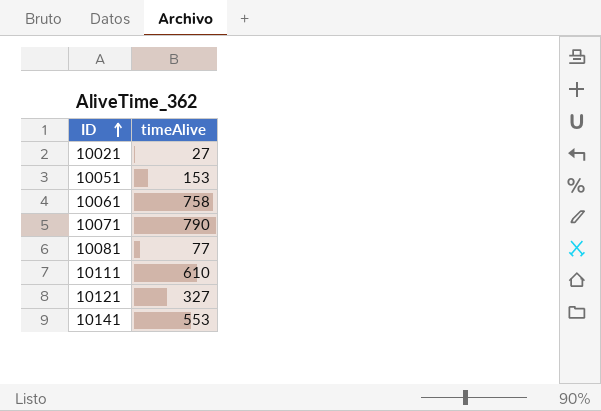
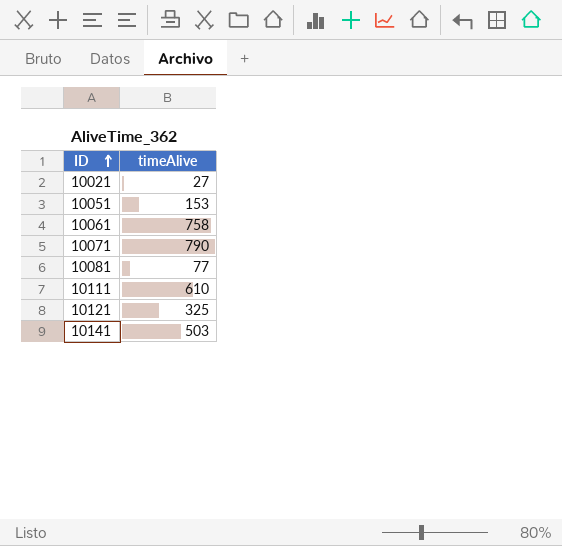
10121 | timeAlive: 327 -> 325
10141 | timeAlive: 553 -> 503

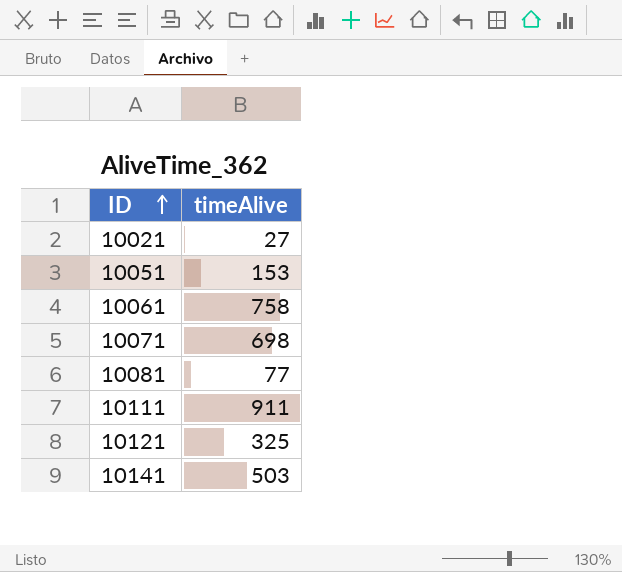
10071 | timeAlive: 790 -> 698
10111 | timeAlive: 610 -> 911

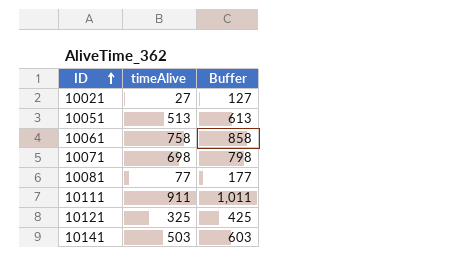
column Buffer | formula: none -> [timeAlive] + 100
10051 | timeAlive: 153 -> 513

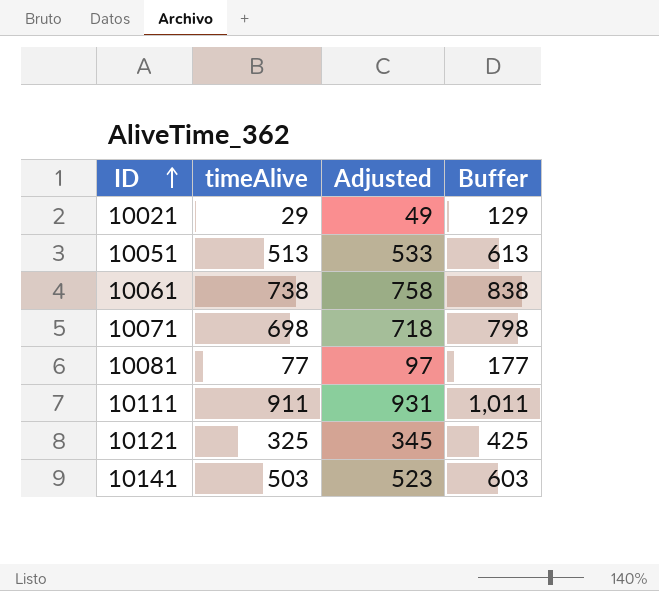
column Adjusted | formula: none -> [timeAlive] + 20
10021 | timeAlive: 27 -> 29
10021 | Buffer: 127 -> 129
10061 | timeAlive: 758 -> 738
10061 | Buffer: 858 -> 838

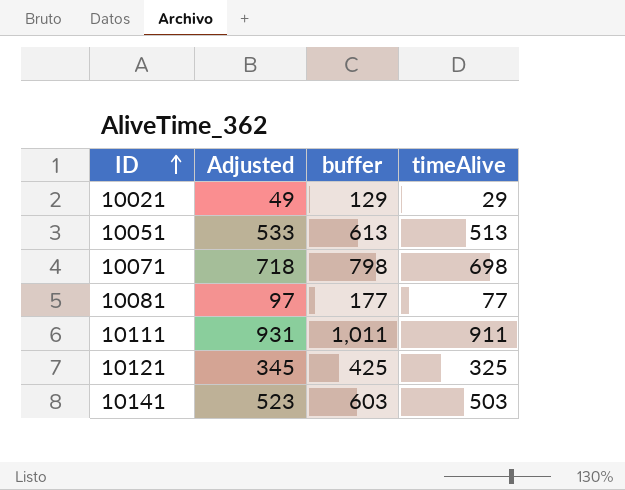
column name: Buffer -> buffer
column timeAlive | position: 2 -> 4
row 10061: 738 | 758 | 838 -> none

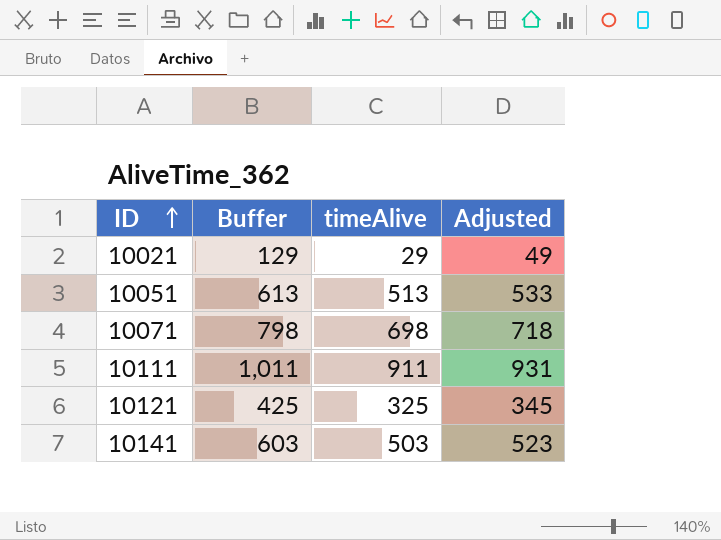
column name: buffer -> Buffer
column Adjusted | position: 2 -> 4
row 10081: 97 | 177 | 77 -> none

